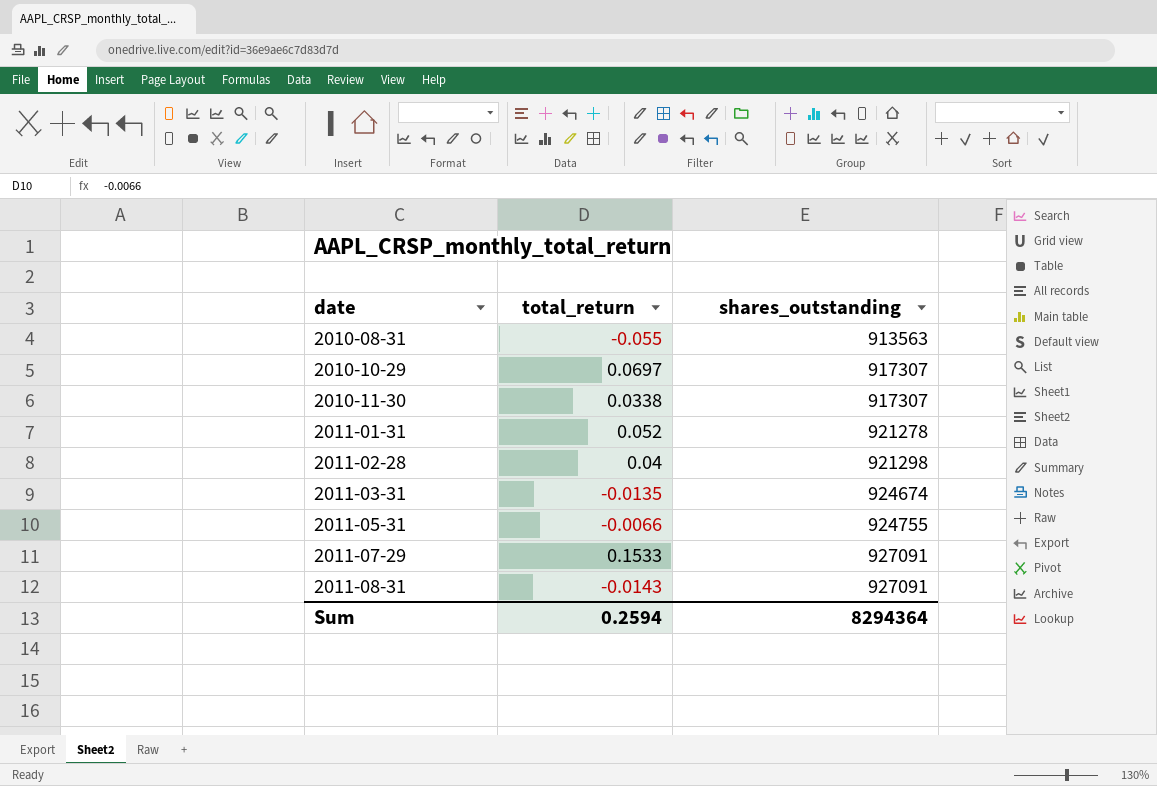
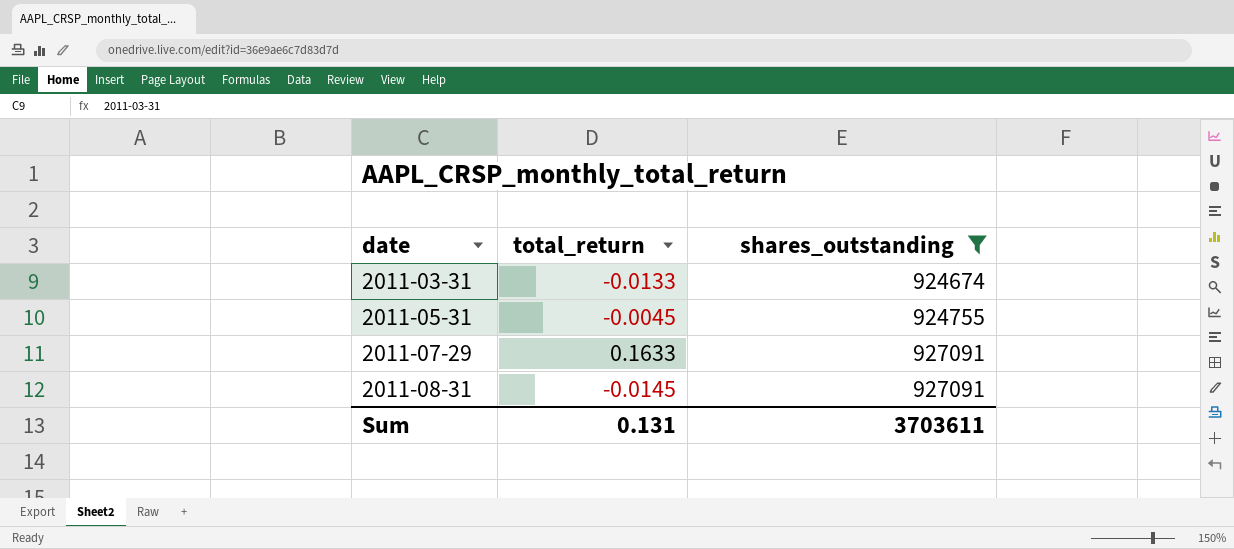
filter: none -> shares_outstanding >= 924674
2011-03-31 | total_return: -0.0135 -> -0.0133
2011-05-31 | total_return: -0.0066 -> -0.0045
2011-07-29 | total_return: 0.1533 -> 0.1633
2011-08-31 | total_return: -0.0143 -> -0.0145
Sum | total_return: 0.2594 -> 0.131
Sum | shares_outstanding: 8294364 -> 3703611

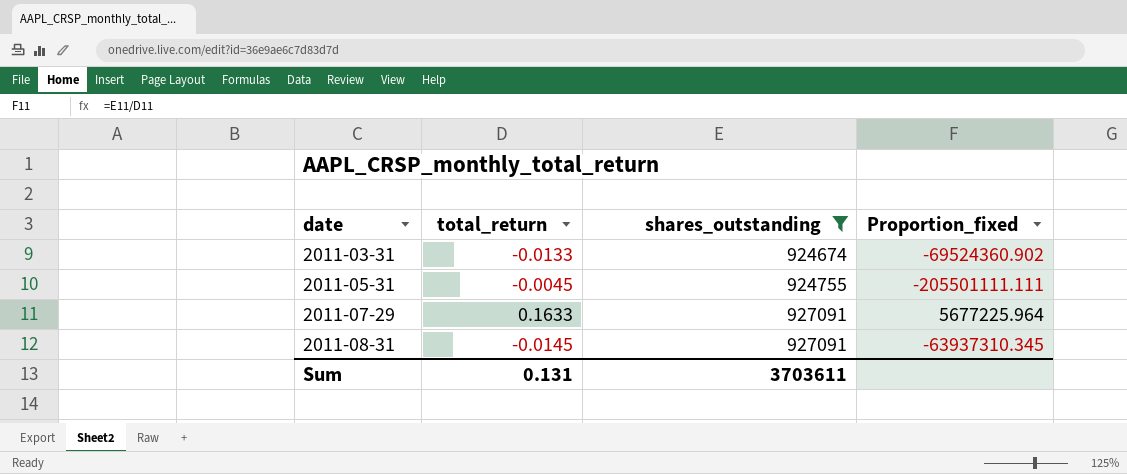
column Proportion_fixed | formula: none -> [shares_outstanding] / [total_return]

